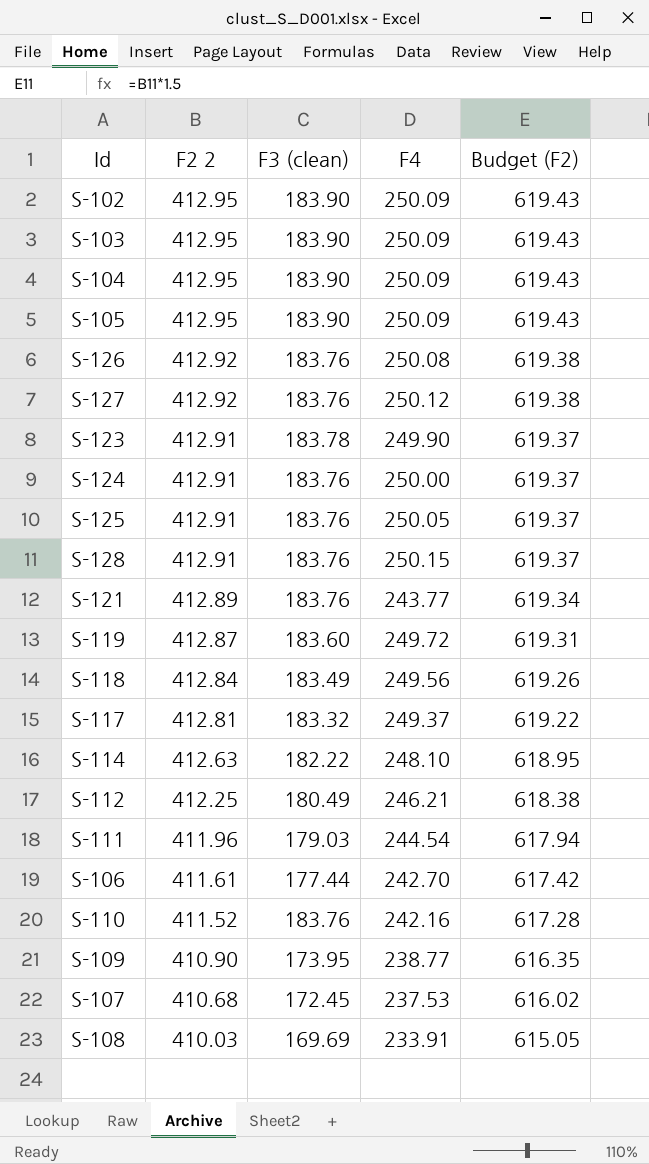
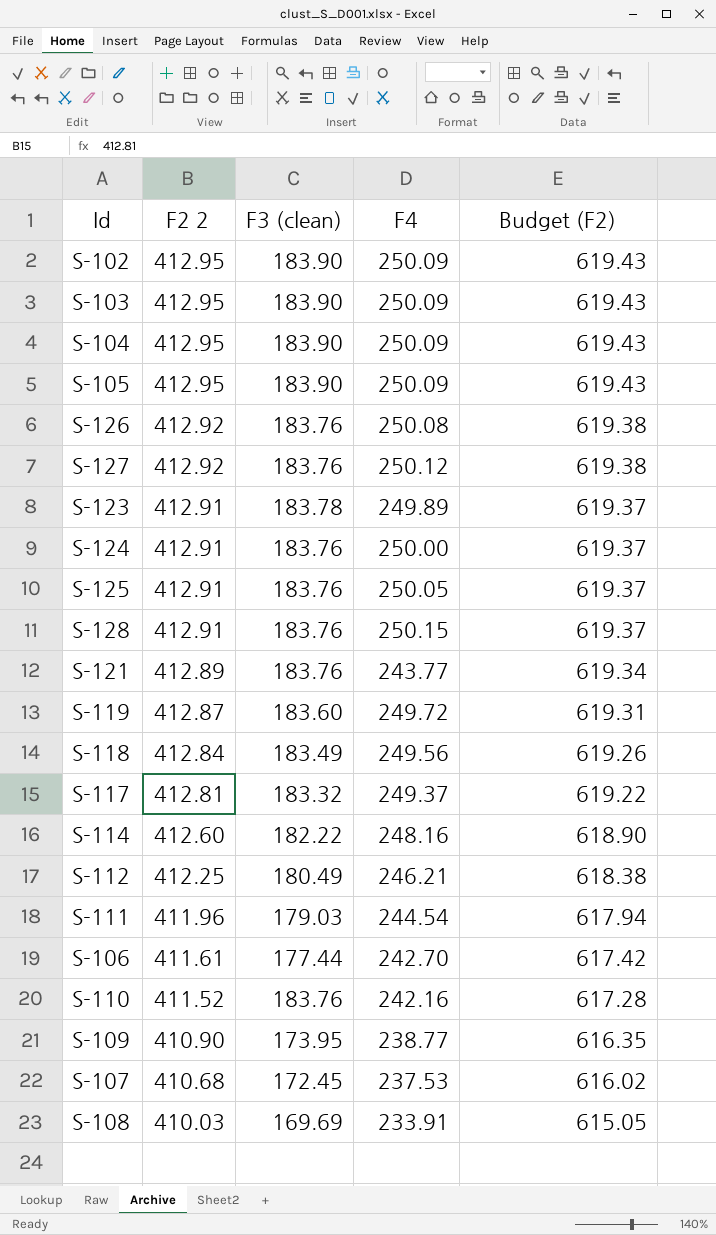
S-123 | F4: 249.90 -> 249.89
S-114 | F2 2: 412.63 -> 412.60
S-114 | F4: 248.10 -> 248.16
S-114 | Budget (F2): 618.95 -> 618.90

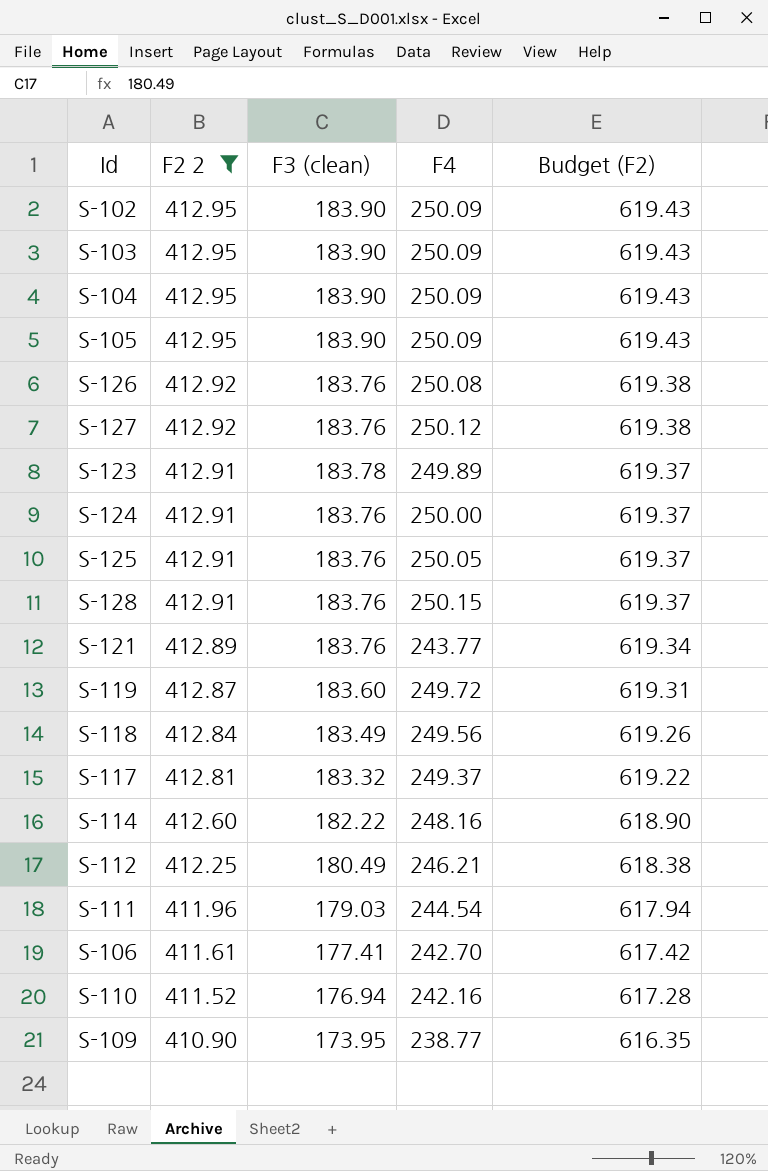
filter: none -> F2 2 >= 410.90
S-106 | F3 (clean): 177.44 -> 177.41
S-110 | F3 (clean): 183.76 -> 176.94

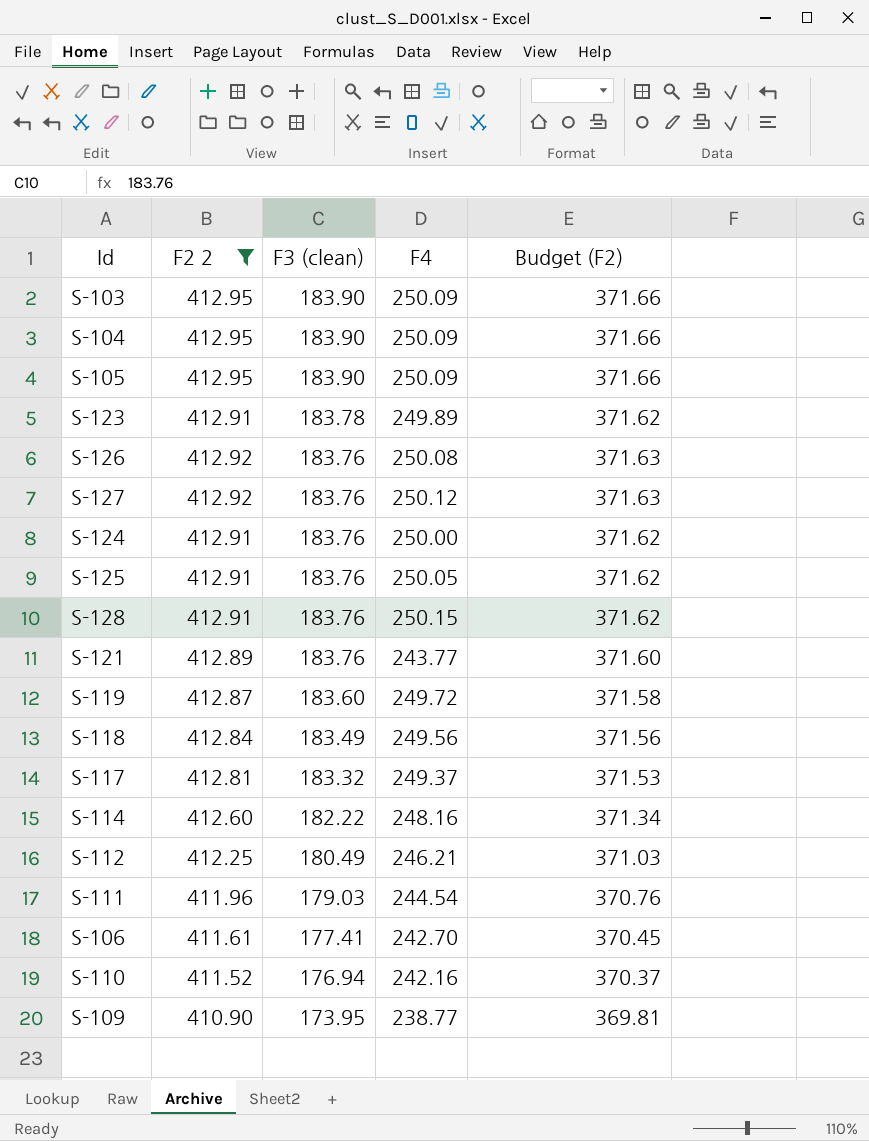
row order: F2 2 descending -> F3 (clean) descending
column Budget (F2) | formula: [F2 2] * 1.5 -> [F2 2] * 0.9
row S-102: 412.95 | 183.90 | 250.09 | 619.43 -> none

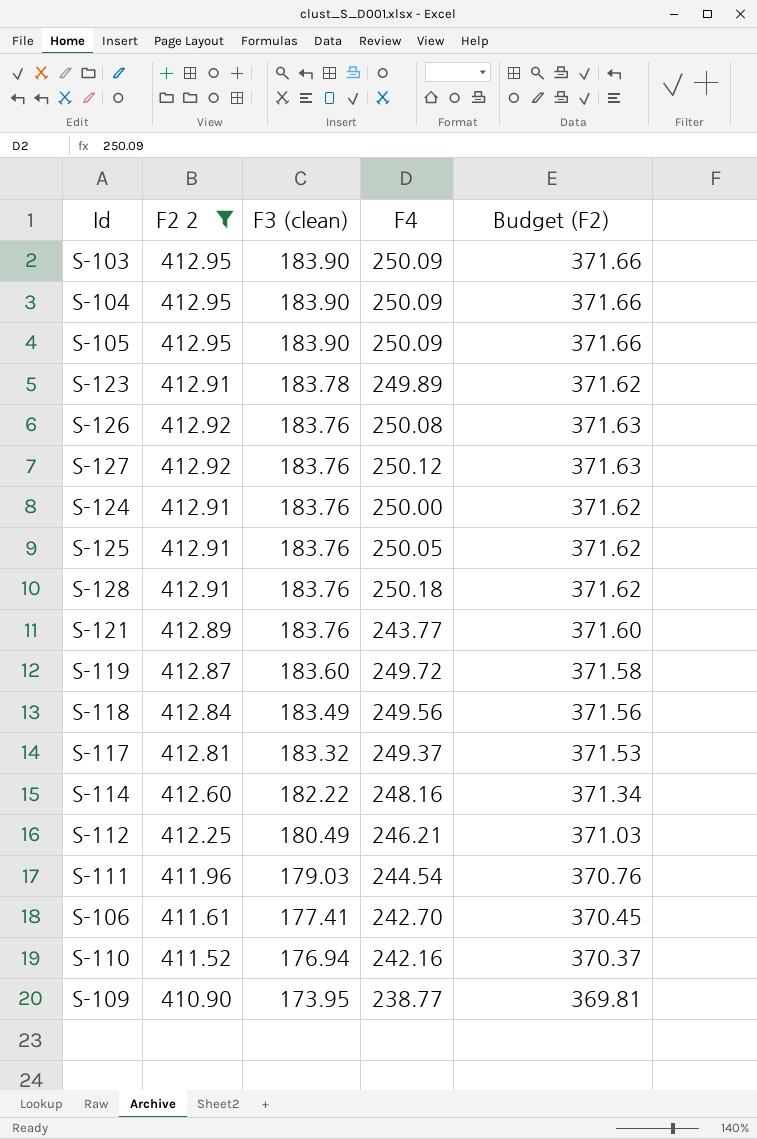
S-128 | F4: 250.15 -> 250.18

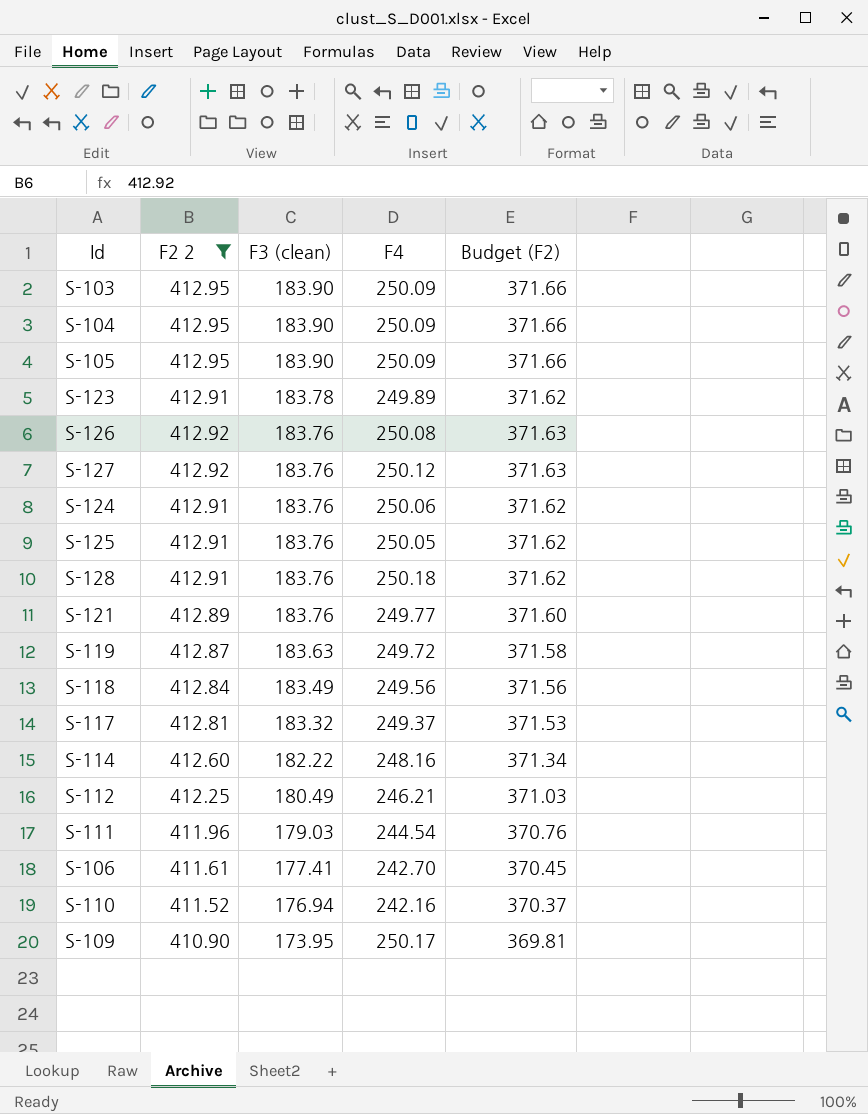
S-124 | F4: 250.00 -> 250.06
S-121 | F4: 243.77 -> 249.77
S-119 | F3 (clean): 183.60 -> 183.63
S-109 | F4: 238.77 -> 250.17

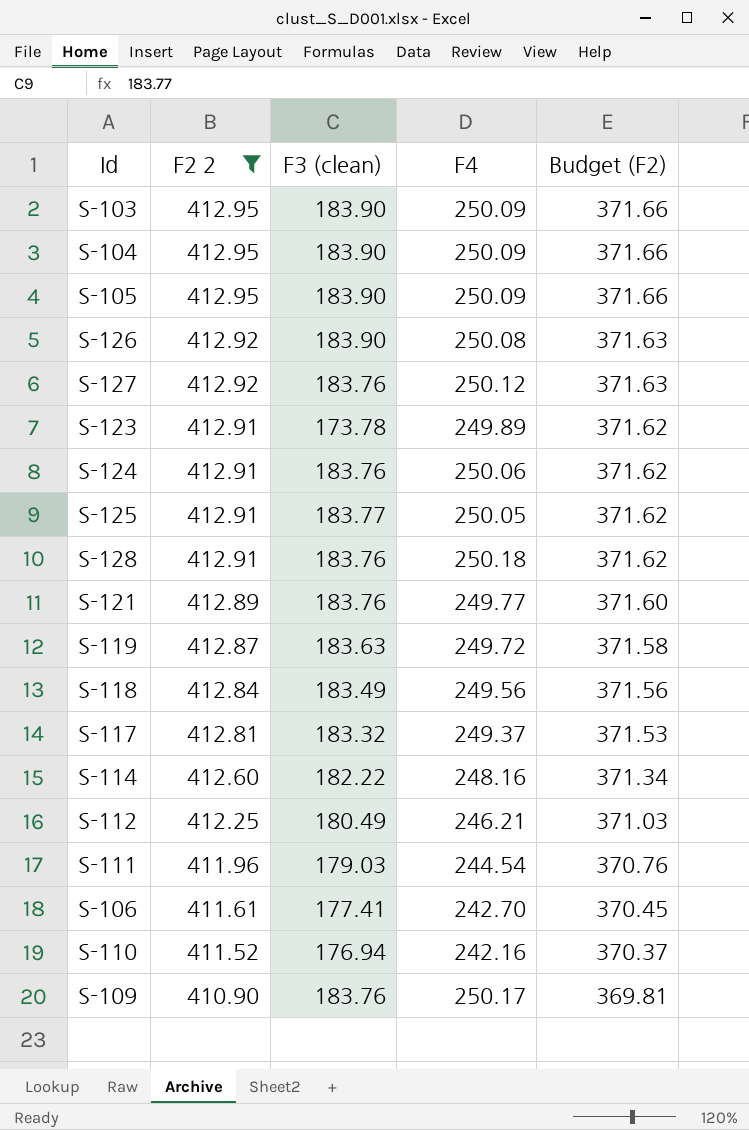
row order: F3 (clean) descending -> F2 2 descending
S-126 | F3 (clean): 183.76 -> 183.90
S-123 | F3 (clean): 183.78 -> 173.78
S-125 | F3 (clean): 183.76 -> 183.77
S-109 | F3 (clean): 173.95 -> 183.76

